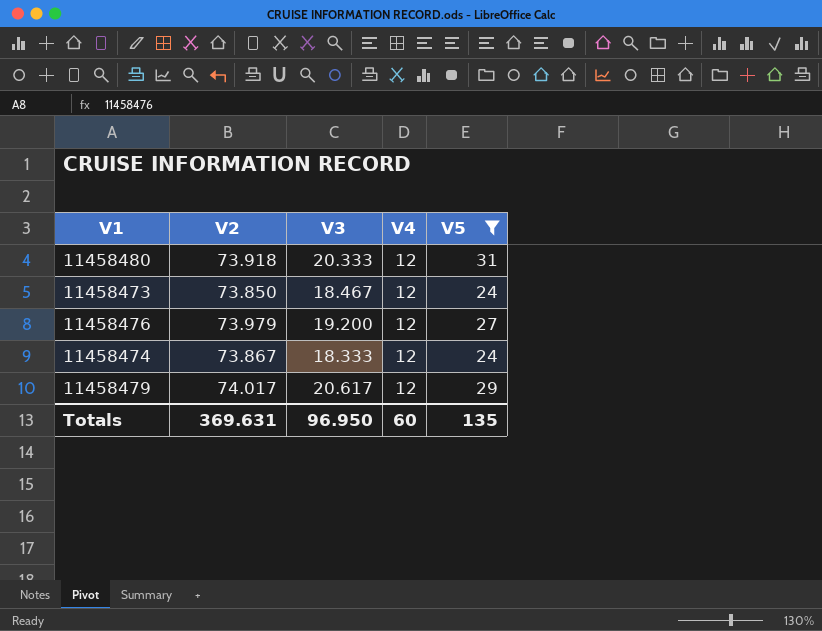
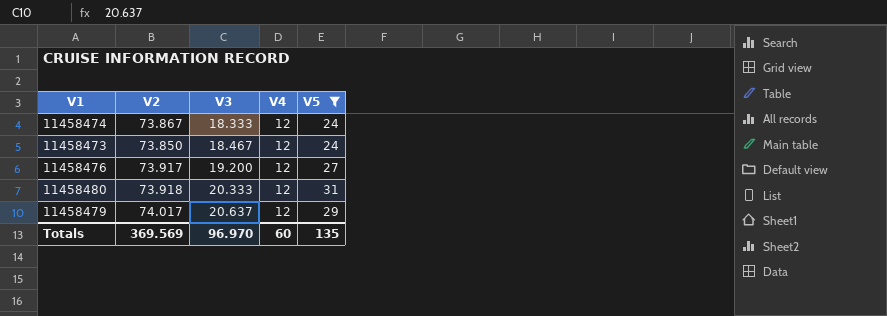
row order: none -> V3 ascending
11458476 | V2: 73.979 -> 73.917
11458479 | V3: 20.617 -> 20.637
Totals | V2: 369.631 -> 369.569
Totals | V3: 96.950 -> 96.970

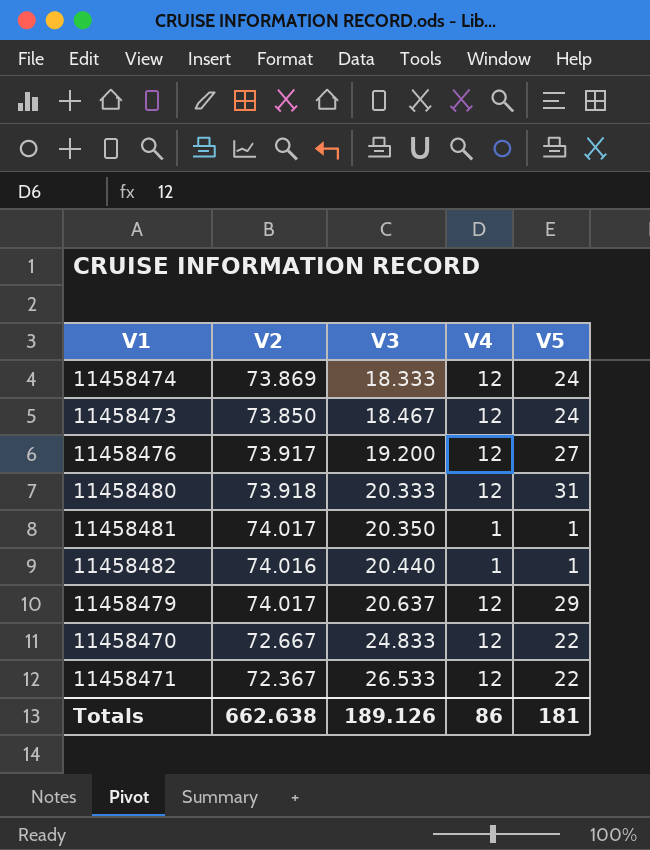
filter: V5 >= 24 -> none
11458474 | V2: 73.867 -> 73.869
Totals | V2: 369.569 -> 662.638
Totals | V3: 96.970 -> 189.126
Totals | V4: 60 -> 86
Totals | V5: 135 -> 181

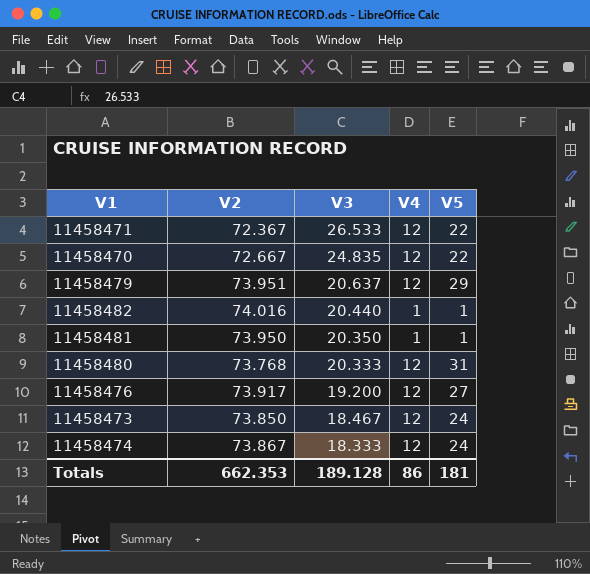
row order: V3 ascending -> V3 descending
11458470 | V3: 24.833 -> 24.835
11458479 | V2: 74.017 -> 73.951
11458481 | V2: 74.017 -> 73.950
11458480 | V2: 73.918 -> 73.768
11458474 | V2: 73.869 -> 73.867
Totals | V2: 662.638 -> 662.353
Totals | V3: 189.126 -> 189.128

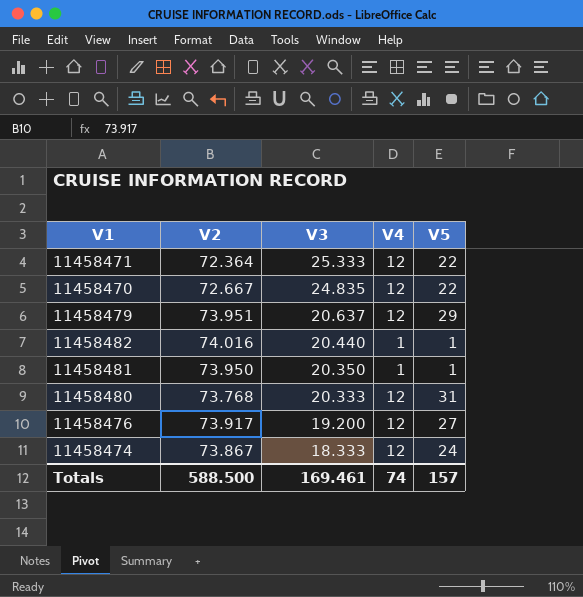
row 11458473: 73.850 | 18.467 | 12 | 24 -> none
11458471 | V2: 72.367 -> 72.364
11458471 | V3: 26.533 -> 25.333
Totals | V2: 662.353 -> 588.500
Totals | V3: 189.128 -> 169.461
Totals | V4: 86 -> 74
Totals | V5: 181 -> 157

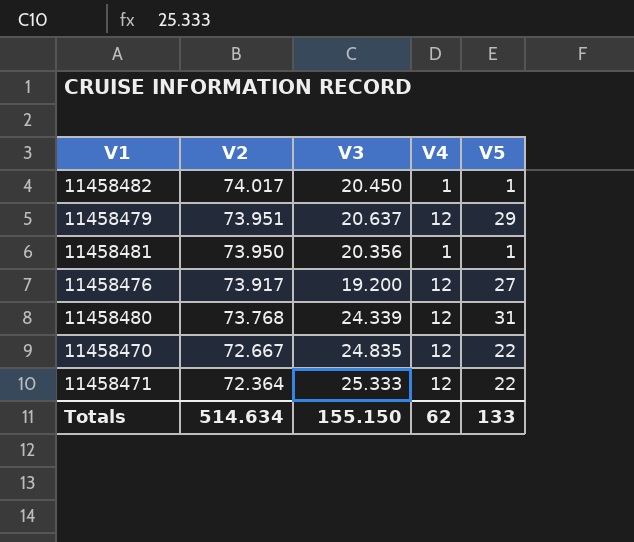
row order: V3 descending -> V2 descending
row 11458474: 73.867 | 18.333 | 12 | 24 -> none
11458482 | V2: 74.016 -> 74.017
11458482 | V3: 20.440 -> 20.450
11458481 | V3: 20.350 -> 20.356
11458480 | V3: 20.333 -> 24.339
Totals | V2: 588.500 -> 514.634
Totals | V3: 169.461 -> 155.150
Totals | V4: 74 -> 62
Totals | V5: 157 -> 133

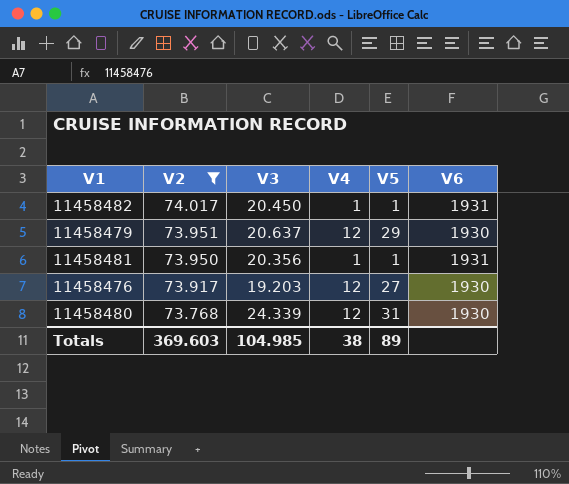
filter: none -> V2 >= 73.768
column V6 | position: none -> 6
11458476 | V3: 19.200 -> 19.203
Totals | V2: 514.634 -> 369.603
Totals | V3: 155.150 -> 104.985
Totals | V4: 62 -> 38
Totals | V5: 133 -> 89

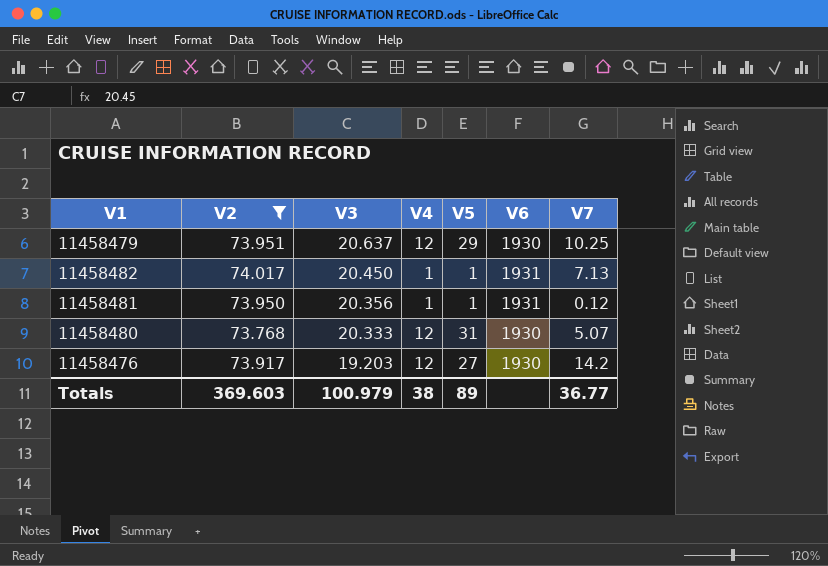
row order: V2 descending -> V3 descending
column V7 | position: none -> 7
11458480 | V3: 24.339 -> 20.333
Totals | V3: 104.985 -> 100.979

